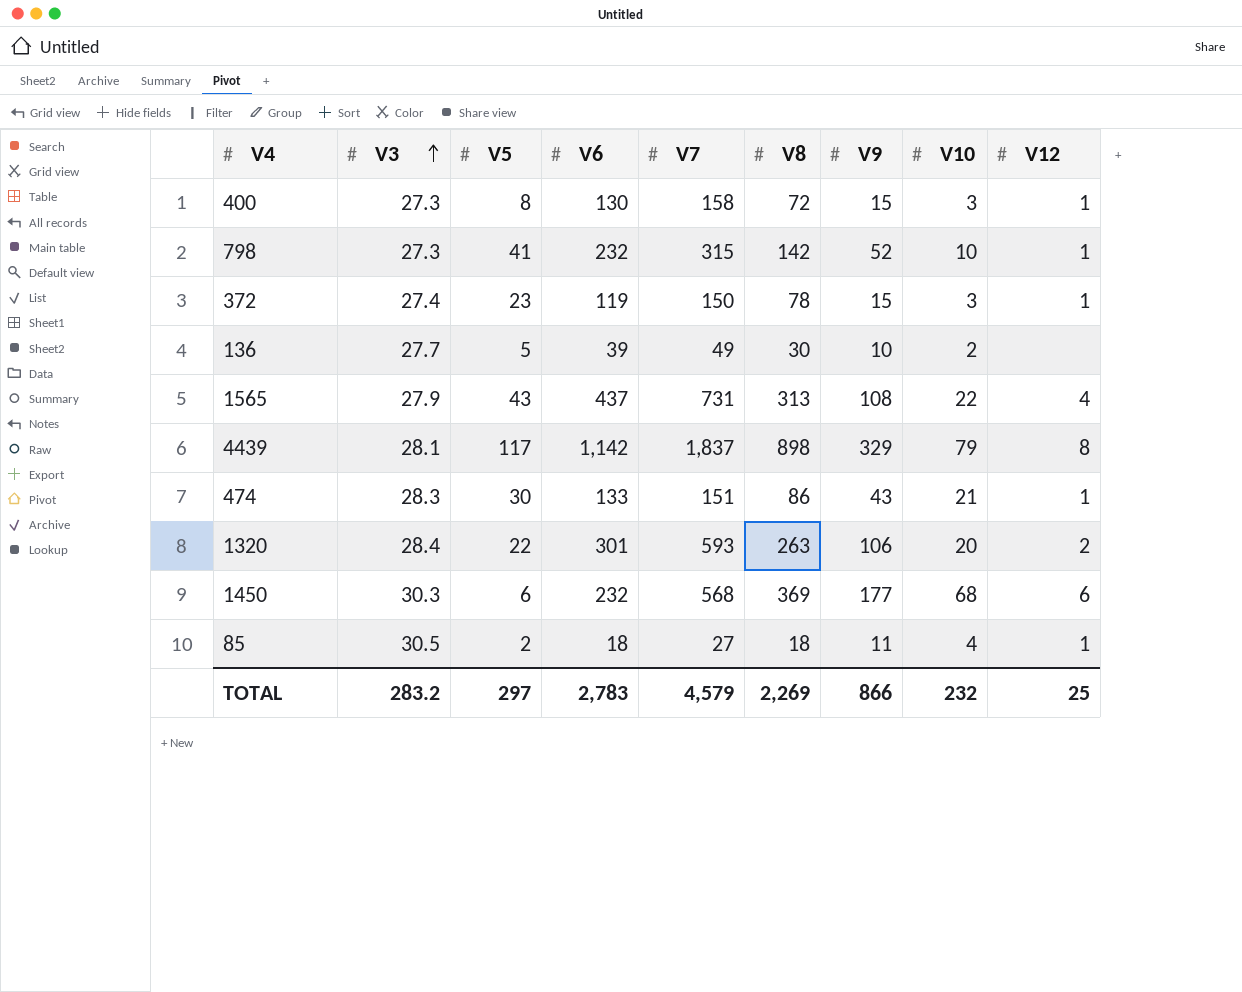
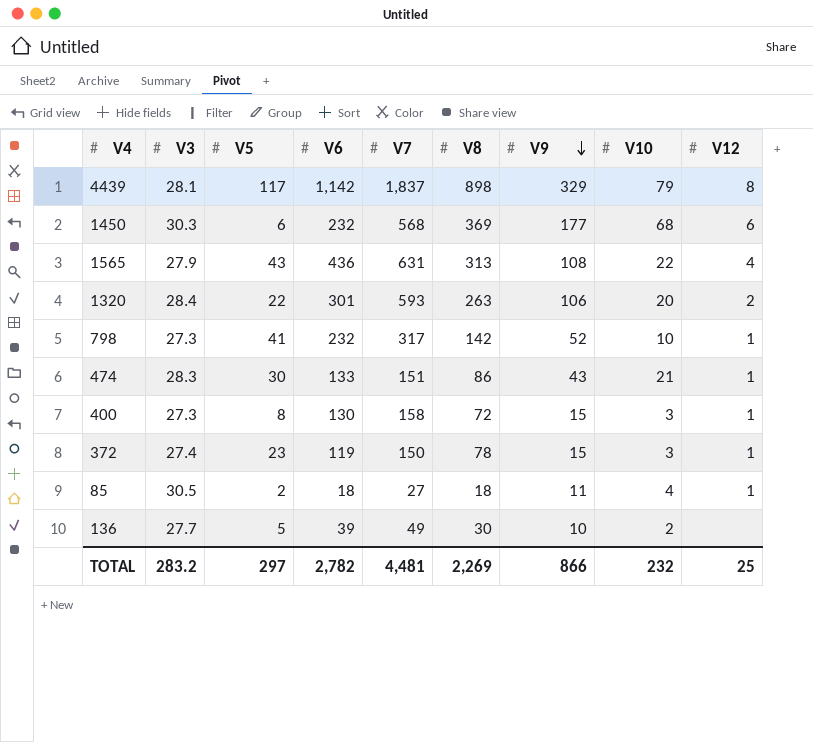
row order: V3 ascending -> V9 descending
1565 | V6: 437 -> 436
1565 | V7: 731 -> 631
798 | V7: 315 -> 317
TOTAL | V6: 2,783 -> 2,782
TOTAL | V7: 4,579 -> 4,481

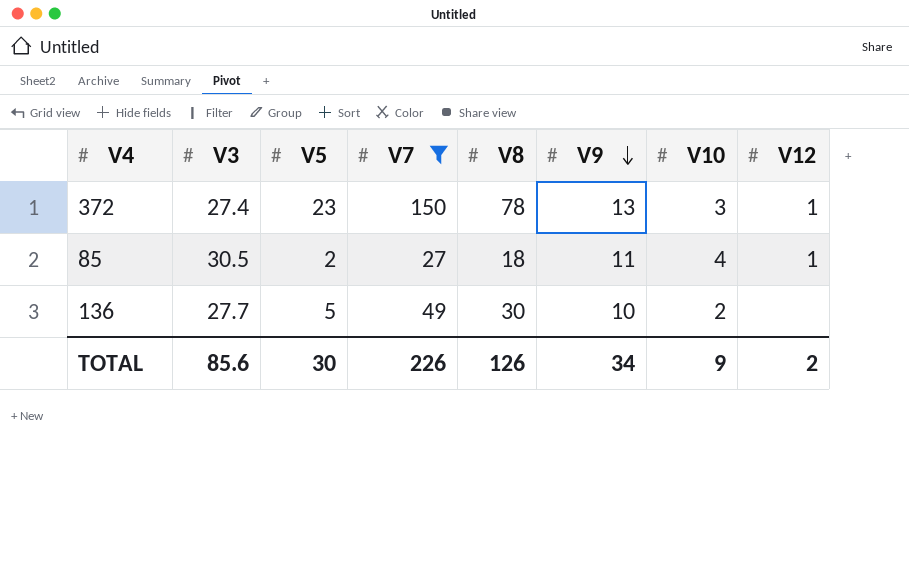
filter: none -> V7 <= 150
column V6 | position: 4 -> none
372 | V9: 15 -> 13
TOTAL | V3: 283.2 -> 85.6
TOTAL | V5: 297 -> 30
TOTAL | V7: 4,481 -> 226
TOTAL | V8: 2,269 -> 126
TOTAL | V9: 866 -> 34
TOTAL | V10: 232 -> 9
TOTAL | V12: 25 -> 2

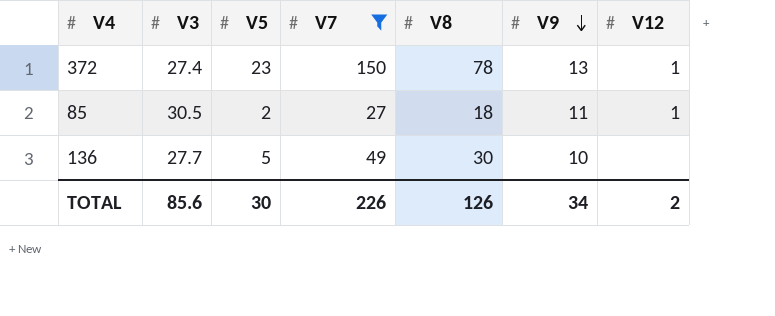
column V10 | position: 7 -> none

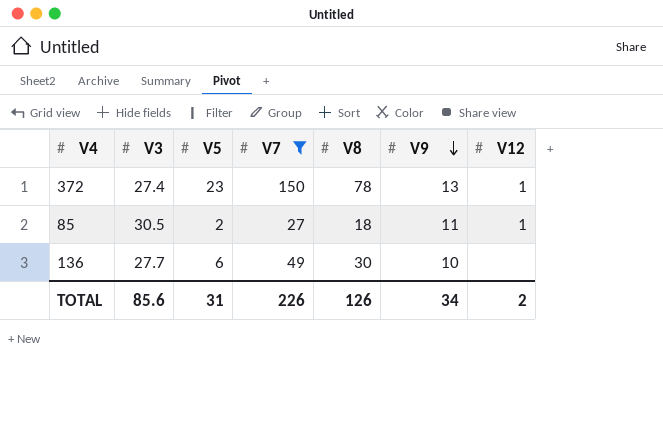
136 | V5: 5 -> 6
TOTAL | V5: 30 -> 31

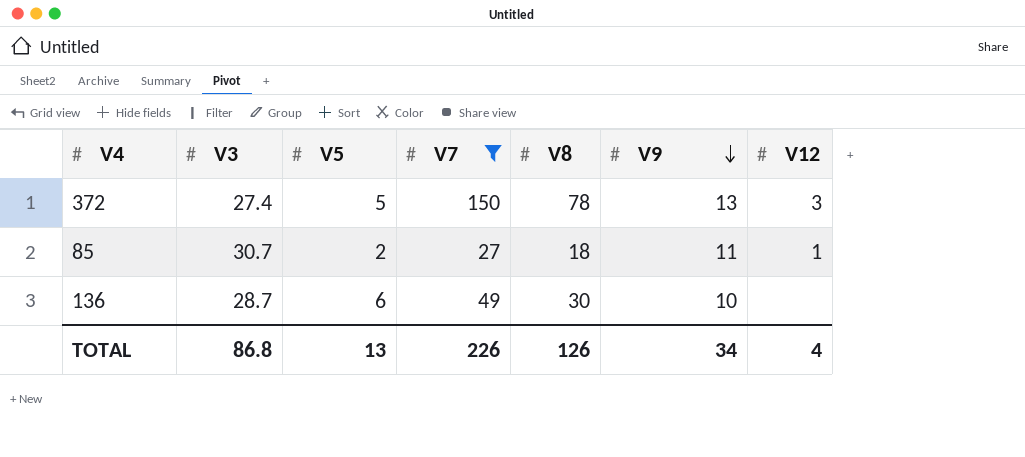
372 | V5: 23 -> 5
372 | V12: 1 -> 3
85 | V3: 30.5 -> 30.7
136 | V3: 27.7 -> 28.7
TOTAL | V3: 85.6 -> 86.8
TOTAL | V5: 31 -> 13
TOTAL | V12: 2 -> 4

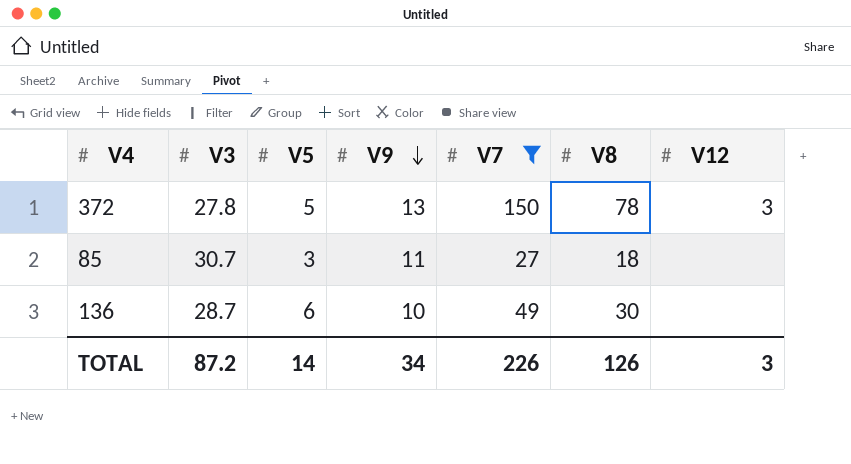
column V9 | position: 6 -> 4
372 | V3: 27.4 -> 27.8
85 | V5: 2 -> 3
85 | V12: 1 -> none
TOTAL | V3: 86.8 -> 87.2
TOTAL | V5: 13 -> 14
TOTAL | V12: 4 -> 3

